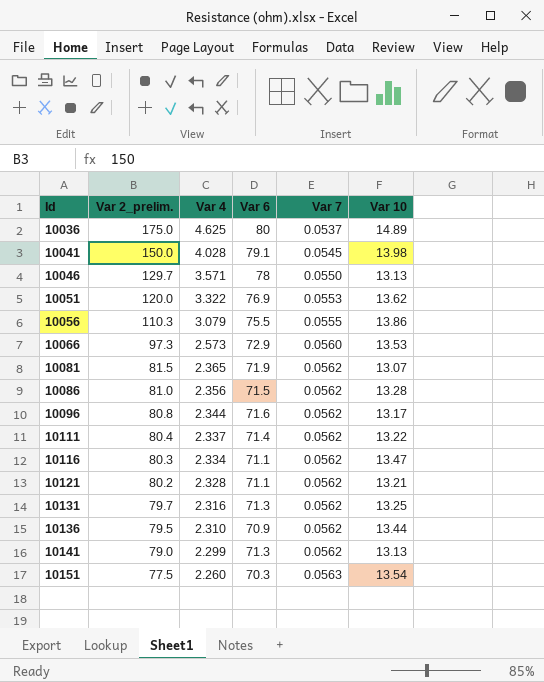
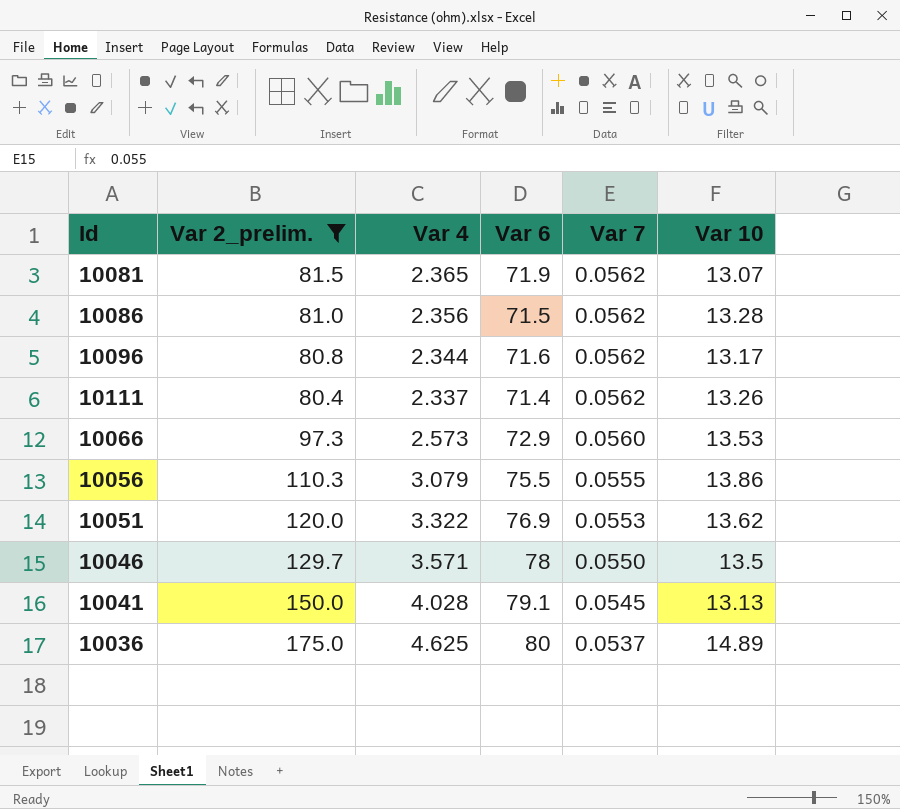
filter: none -> Var 2_prelim. >= 80.4
row order: Id ascending -> Var 7 descending
10111 | Var 10: 13.22 -> 13.26
10046 | Var 10: 13.13 -> 13.5
10041 | Var 10: 13.98 -> 13.13

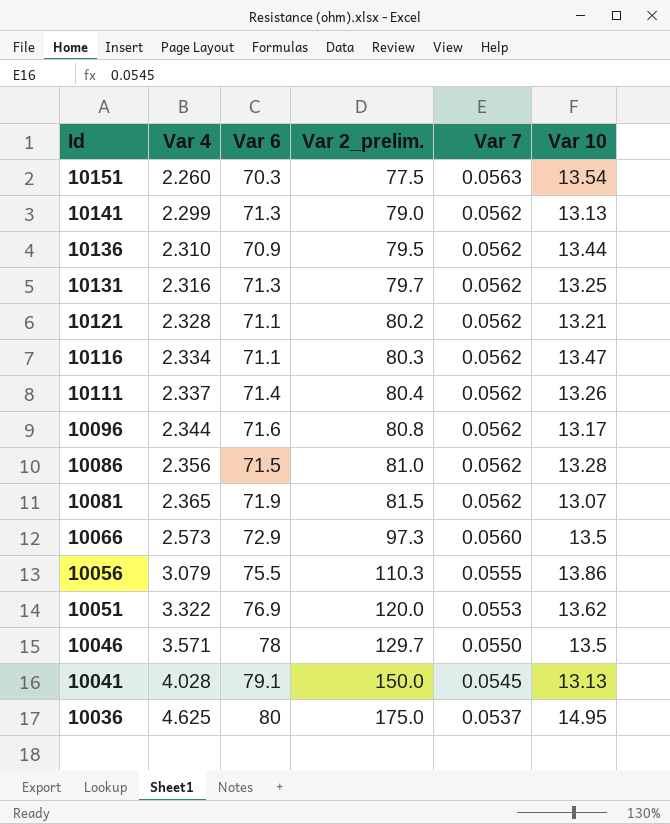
filter: Var 2_prelim. >= 80.4 -> none
row order: Var 7 descending -> Id descending
column Var 2_prelim. | position: 2 -> 4
10066 | Var 10: 13.53 -> 13.5
10036 | Var 10: 14.89 -> 14.95

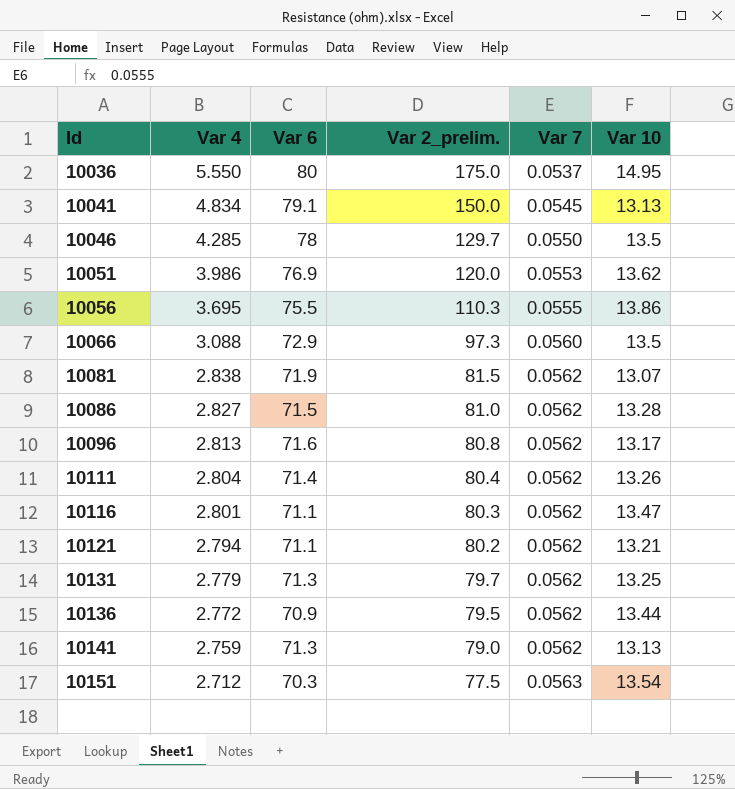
row order: Id descending -> Id ascending
10036 | Var 4: 4.625 -> 5.550
10041 | Var 4: 4.028 -> 4.834
10046 | Var 4: 3.571 -> 4.285
10051 | Var 4: 3.322 -> 3.986
10056 | Var 4: 3.079 -> 3.695
10066 | Var 4: 2.573 -> 3.088
10081 | Var 4: 2.365 -> 2.838
10086 | Var 4: 2.356 -> 2.827
10096 | Var 4: 2.344 -> 2.813
10111 | Var 4: 2.337 -> 2.804
10116 | Var 4: 2.334 -> 2.801
10121 | Var 4: 2.328 -> 2.794
10131 | Var 4: 2.316 -> 2.779
10136 | Var 4: 2.310 -> 2.772
10141 | Var 4: 2.299 -> 2.759
10151 | Var 4: 2.260 -> 2.712

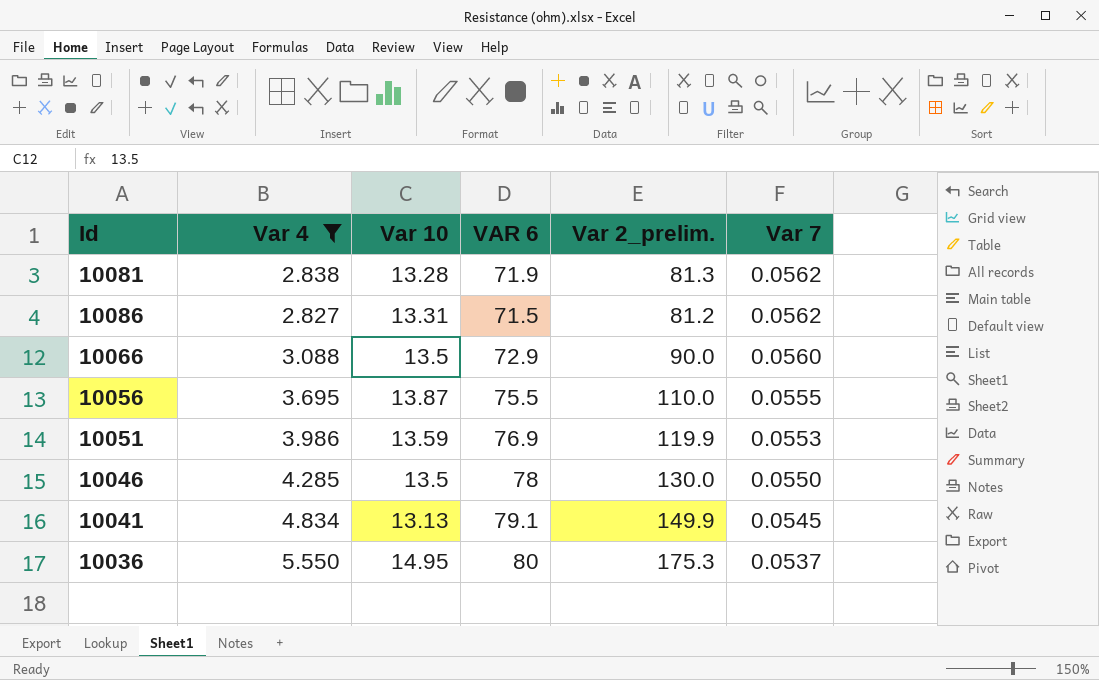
filter: none -> Var 4 >= 2.827
row order: Id ascending -> Var 7 descending
column Var 10 | position: 6 -> 3
column name: Var 6 -> VAR 6
10081 | Var 10: 13.07 -> 13.28
10081 | Var 2_prelim.: 81.5 -> 81.3
10086 | Var 10: 13.28 -> 13.31
10086 | Var 2_prelim.: 81.0 -> 81.2
10066 | Var 2_prelim.: 97.3 -> 90.0
10056 | Var 10: 13.86 -> 13.87
10056 | Var 2_prelim.: 110.3 -> 110.0
10051 | Var 10: 13.62 -> 13.59
10051 | Var 2_prelim.: 120.0 -> 119.9
10046 | Var 2_prelim.: 129.7 -> 130.0
10041 | Var 2_prelim.: 150.0 -> 149.9
10036 | Var 2_prelim.: 175.0 -> 175.3

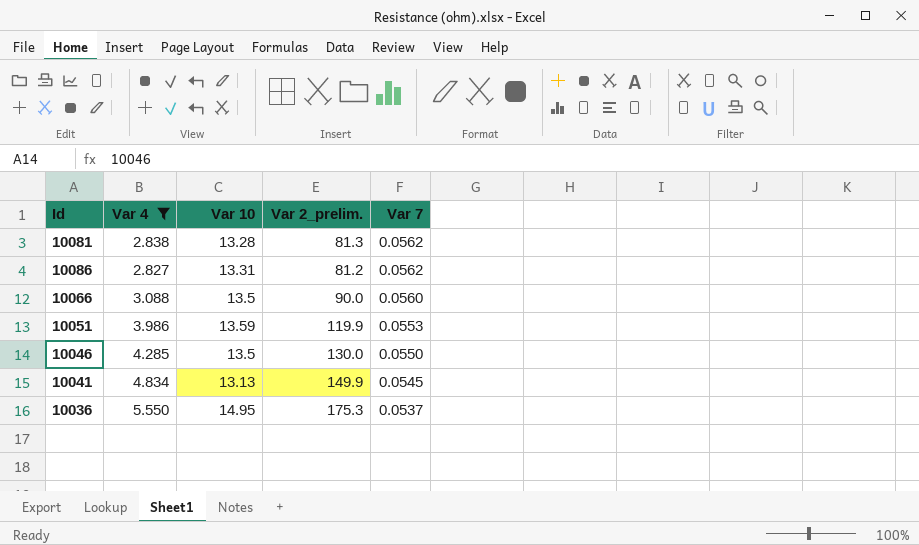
column VAR 6 | position: 4 -> none
row 10056: 3.695 | 13.87 | 75.5 | 110.0 | 0.0555 -> none

